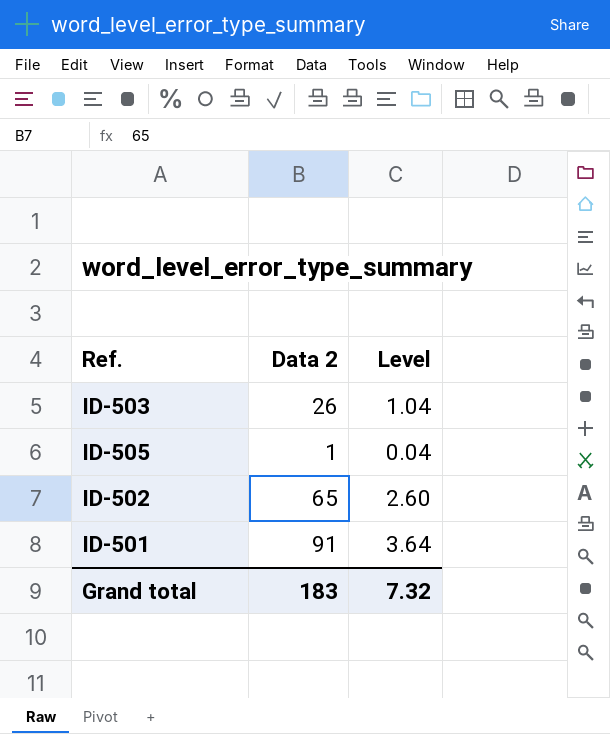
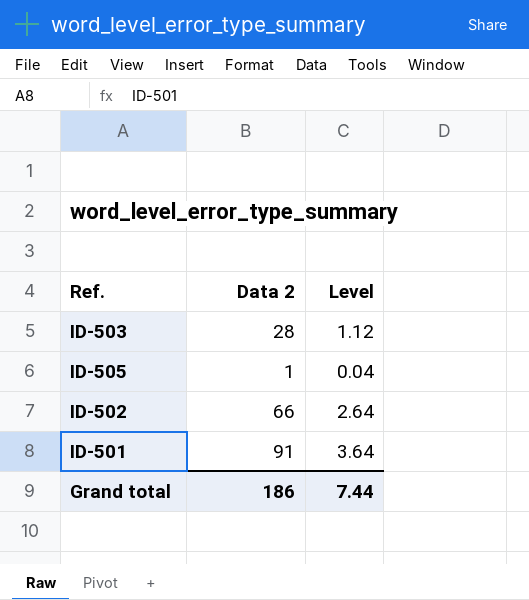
ID-503 | Data 2: 26 -> 28
ID-503 | Level: 1.04 -> 1.12
ID-502 | Data 2: 65 -> 66
ID-502 | Level: 2.60 -> 2.64
Grand total | Data 2: 183 -> 186
Grand total | Level: 7.32 -> 7.44

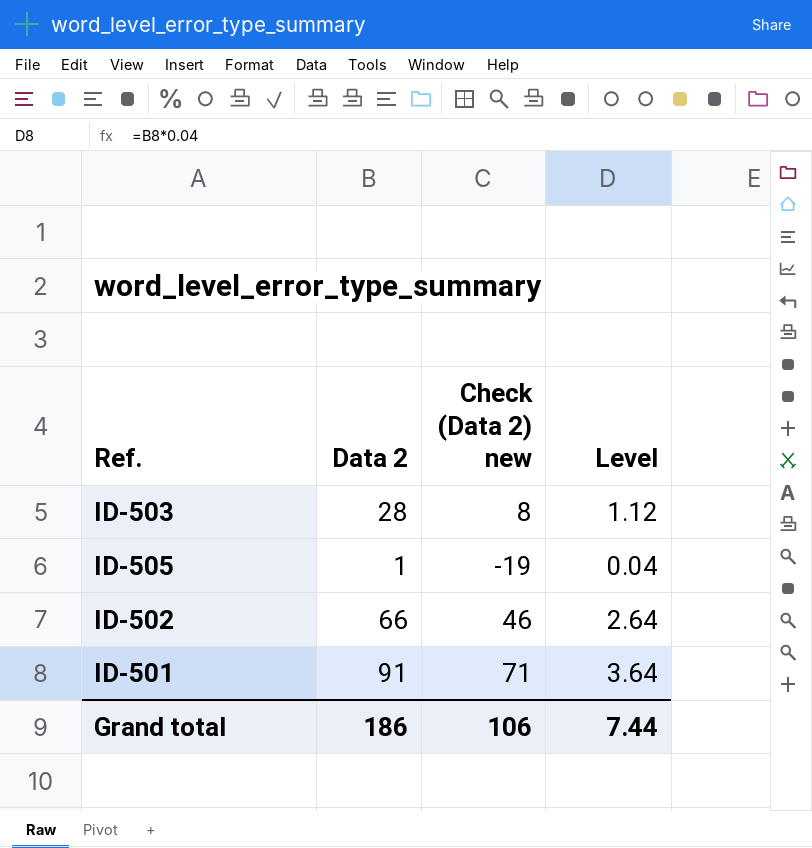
column Check (Data 2) new | formula: none -> [Data 2] - 20

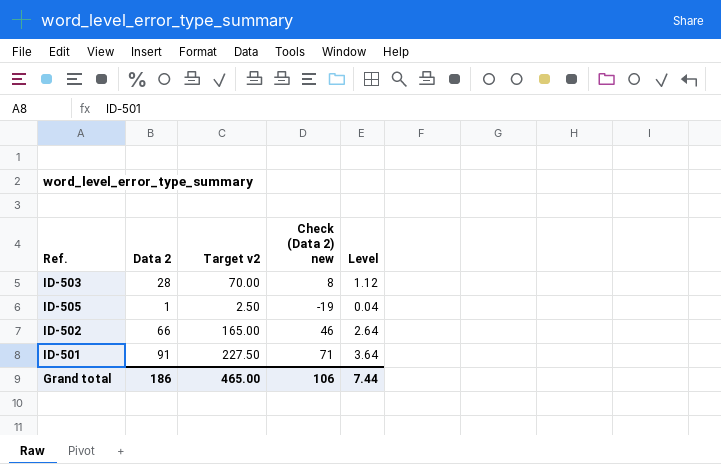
column Target v2 | formula: none -> [Data 2] * 2.5

